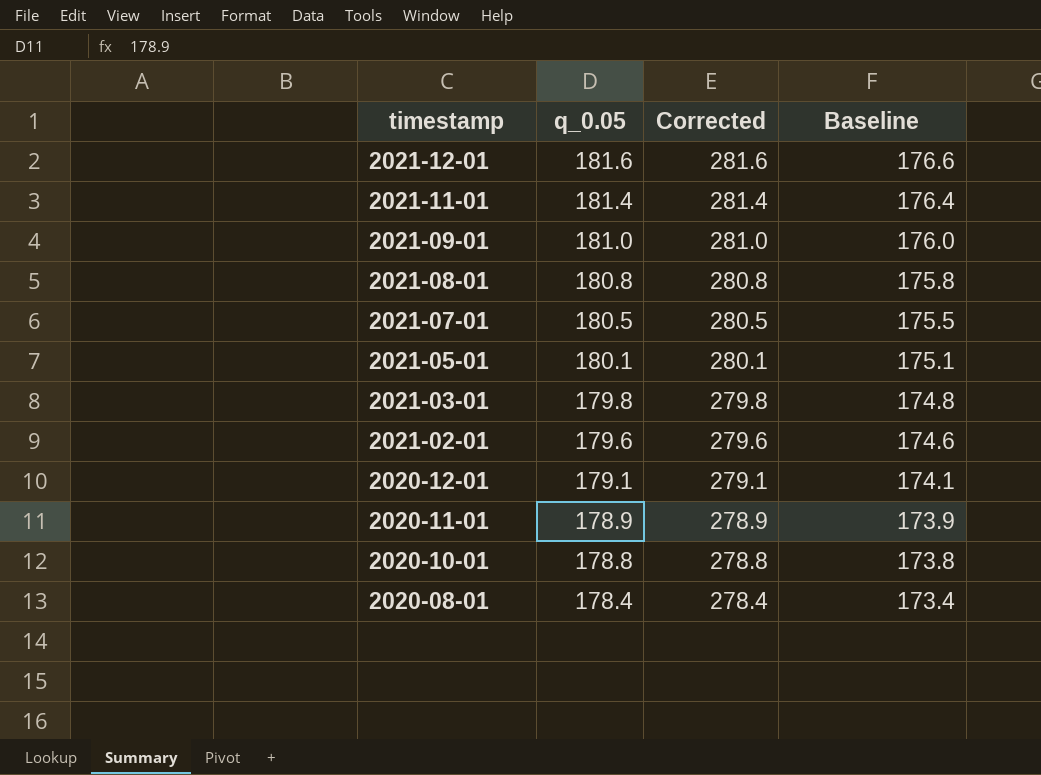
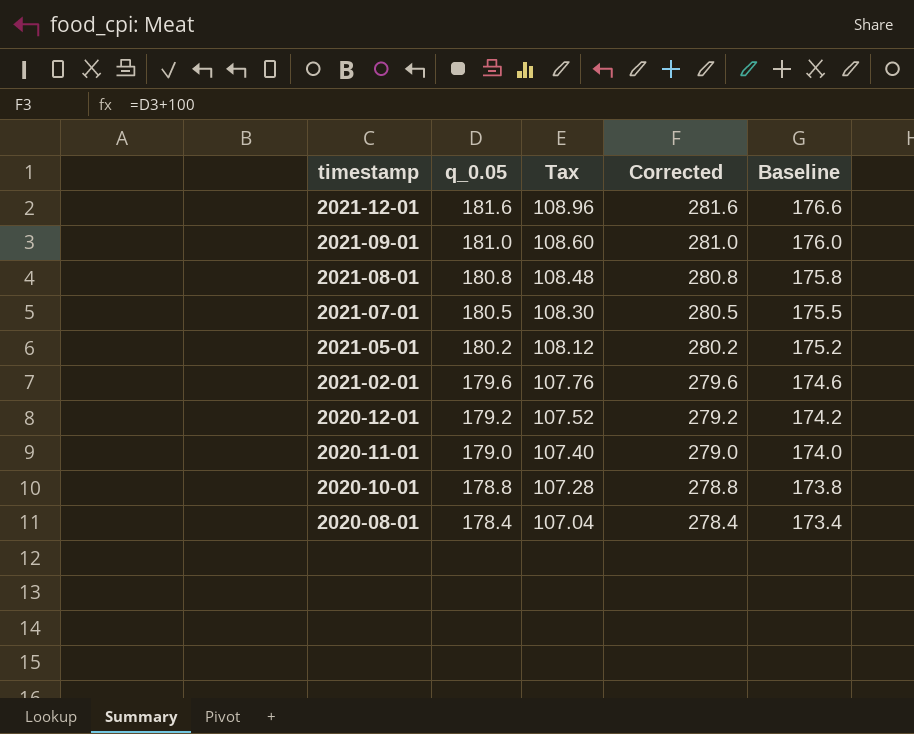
column Tax | formula: none -> [q_0.05] * 0.6
row 2021-11-01: 181.4 | 281.4 | 176.4 -> none
row 2021-03-01: 179.8 | 279.8 | 174.8 -> none
2021-05-01 | q_0.05: 180.1 -> 180.2
2021-05-01 | Corrected: 280.1 -> 280.2
2021-05-01 | Baseline: 175.1 -> 175.2
2020-12-01 | q_0.05: 179.1 -> 179.2
2020-12-01 | Corrected: 279.1 -> 279.2
2020-12-01 | Baseline: 174.1 -> 174.2
2020-11-01 | q_0.05: 178.9 -> 179.0
2020-11-01 | Corrected: 278.9 -> 279.0
2020-11-01 | Baseline: 173.9 -> 174.0

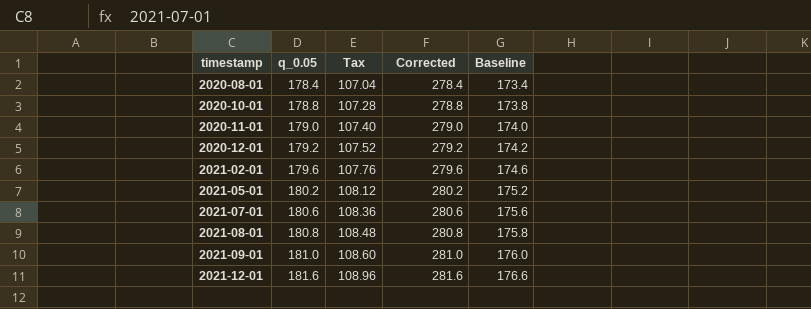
row order: timestamp descending -> timestamp ascending
2021-07-01 | q_0.05: 180.5 -> 180.6
2021-07-01 | Tax: 108.30 -> 108.36
2021-07-01 | Corrected: 280.5 -> 280.6
2021-07-01 | Baseline: 175.5 -> 175.6

